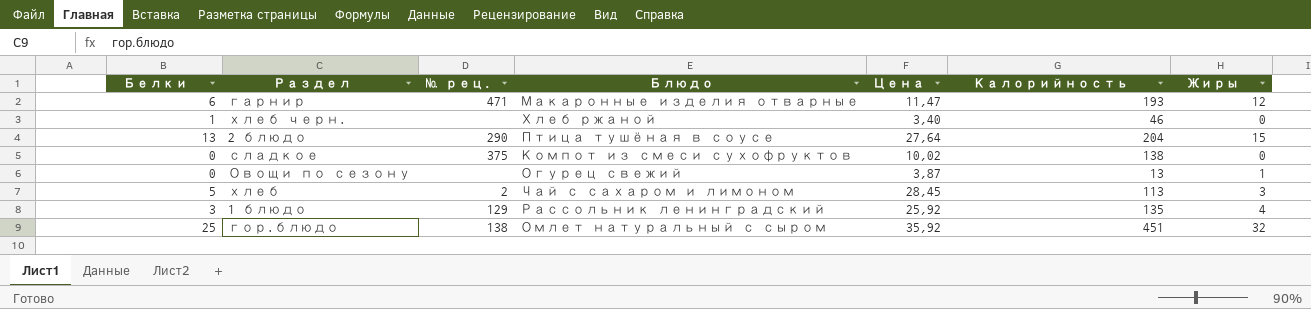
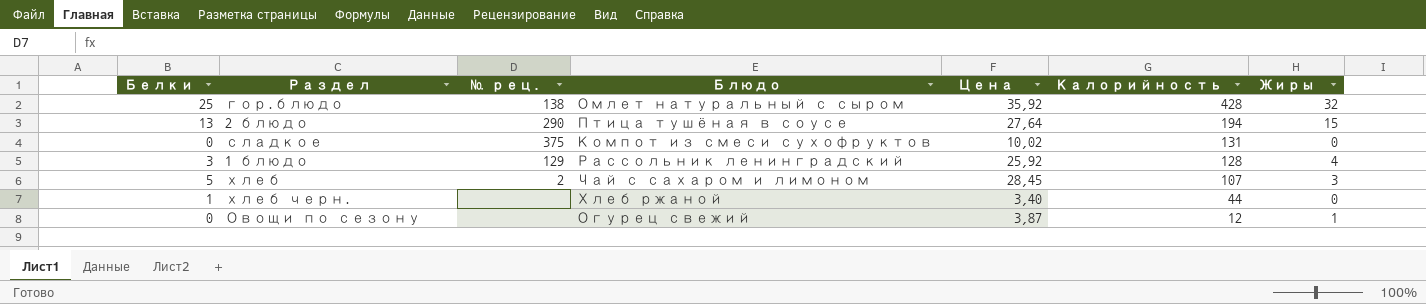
row order: none -> Калорийность descending
row гарнир: 6 | 471 | Макаронные изделия отварные | 11,47 | 193 | 12 -> none
гор.блюдо | Калорийность: 451 -> 428
2 блюдо | Калорийность: 204 -> 194
сладкое | Калорийность: 138 -> 131
1 блюдо | Калорийность: 135 -> 128
хлеб | Калорийность: 113 -> 107
хлеб черн. | Калорийность: 46 -> 44
Овощи по сезону | Калорийность: 13 -> 12

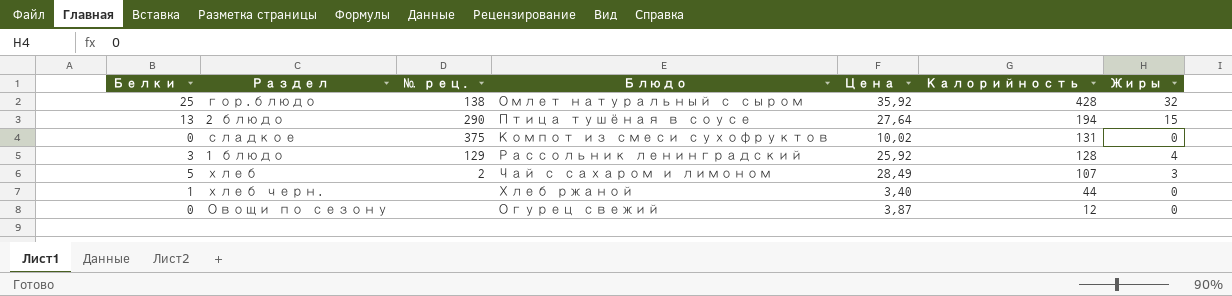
хлеб | Цена: 28,45 -> 28,49
Овощи по сезону | Жиры: 1 -> 0

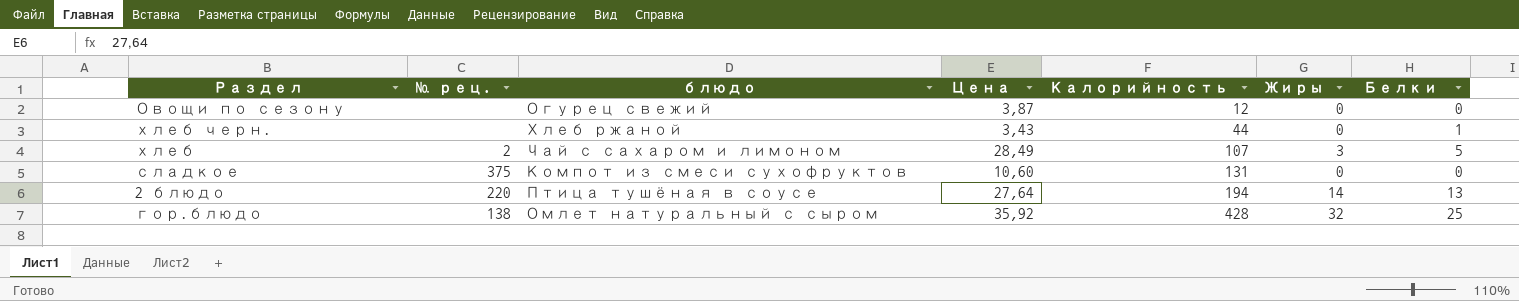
row order: Калорийность descending -> Калорийность ascending
column name: Блюдо -> блюдо
column Белки | position: 1 -> 7
row 1 блюдо: 3 | 129 | Рассольник ленинградский | 25,92 | 128 | 4 -> none
хлеб черн. | Цена: 3,40 -> 3,43
сладкое | Цена: 10,02 -> 10,60
2 блюдо | № рец.: 290 -> 220
2 блюдо | Жиры: 15 -> 14

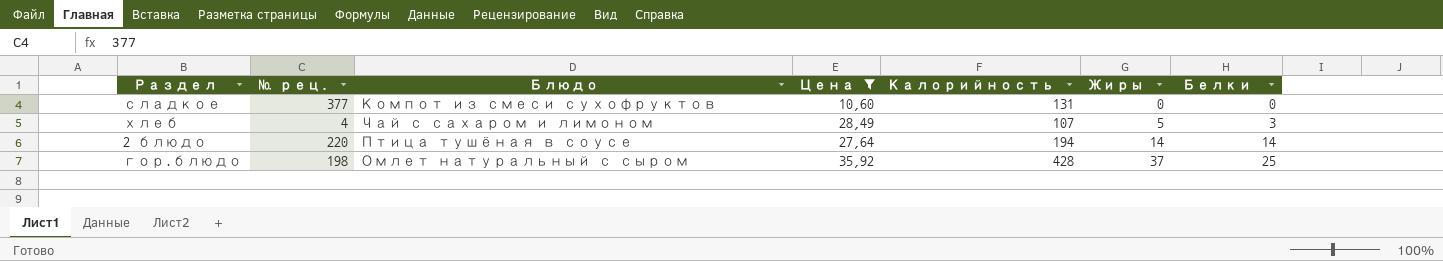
filter: none -> Цена >= 10,60
row order: Калорийность ascending -> Жиры ascending
column name: блюдо -> Блюдо
сладкое | № рец.: 375 -> 377
хлеб | № рец.: 2 -> 4
хлеб | Жиры: 3 -> 5
хлеб | Белки: 5 -> 3
2 блюдо | Белки: 13 -> 14
гор.блюдо | № рец.: 138 -> 198
гор.блюдо | Жиры: 32 -> 37

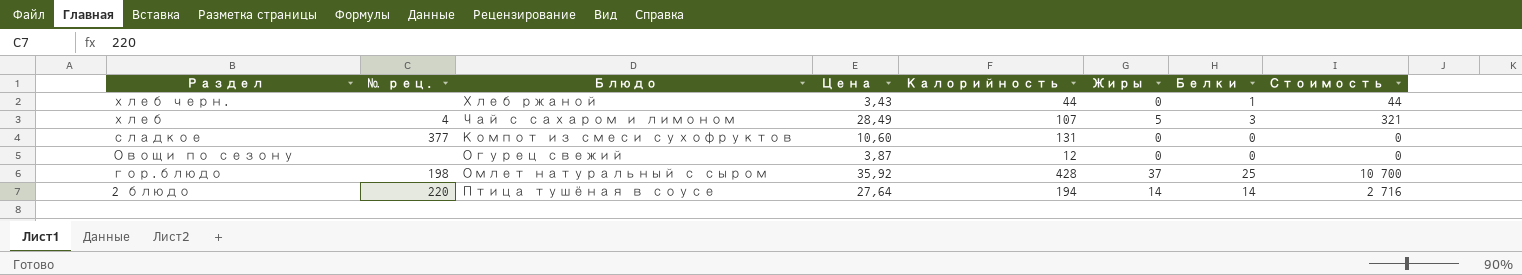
filter: Цена >= 10,60 -> none
row order: Жиры ascending -> Раздел descending
column Стоимость | formula: none -> [Калорийность] * [Белки]

